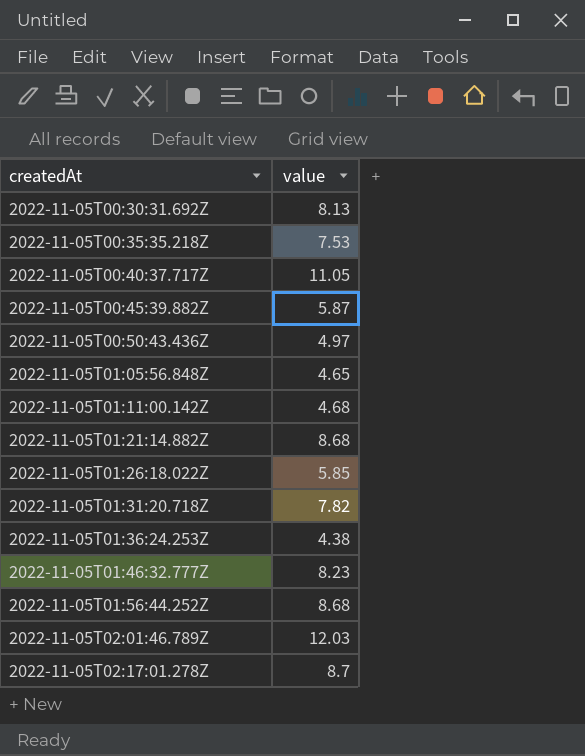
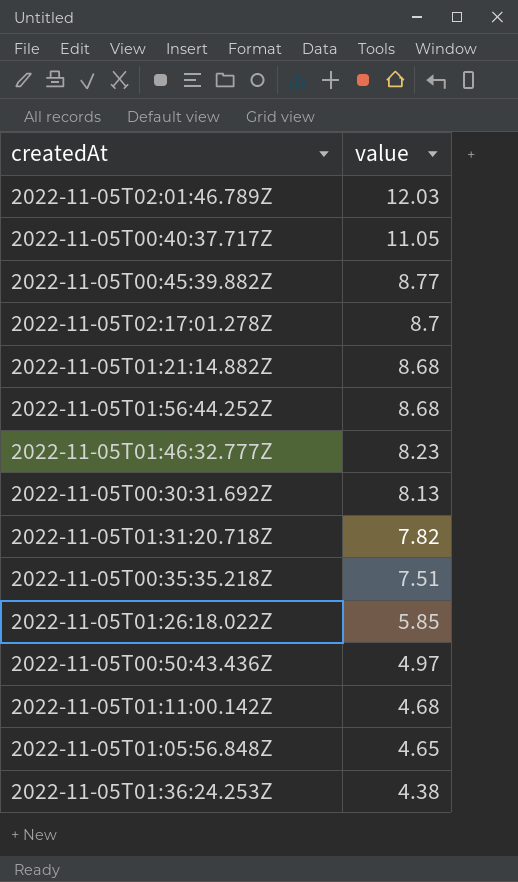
row order: createdAt ascending -> value descending
2022-11-05T00:45:39.882Z | value: 5.87 -> 8.77
2022-11-05T00:35:35.218Z | value: 7.53 -> 7.51

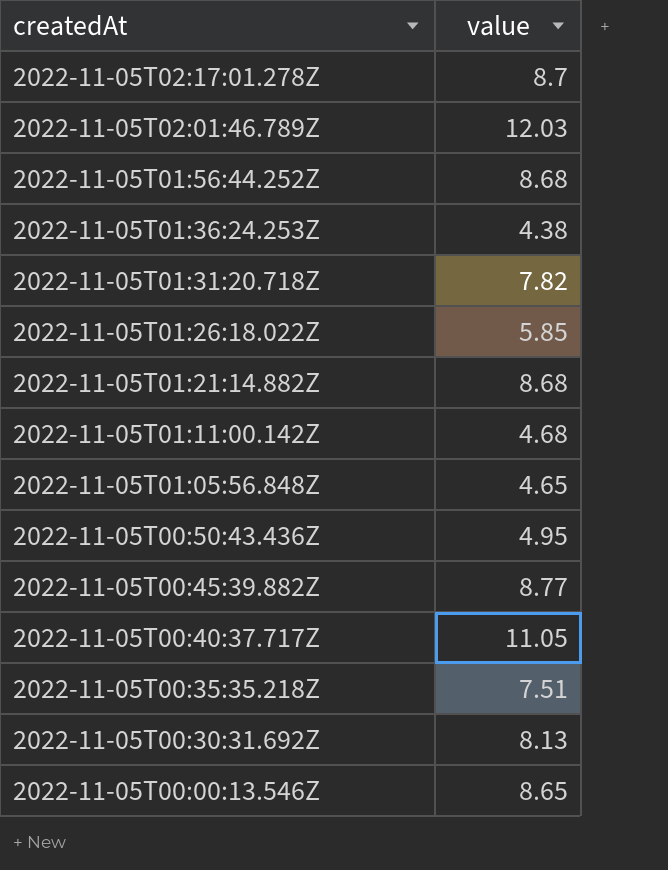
row order: value descending -> createdAt descending
row 2022-11-05T01:46:32.777Z: 8.23 -> none
2022-11-05T00:50:43.436Z | value: 4.97 -> 4.95
row 2022-11-05T00:00:13.546Z: none -> 8.65

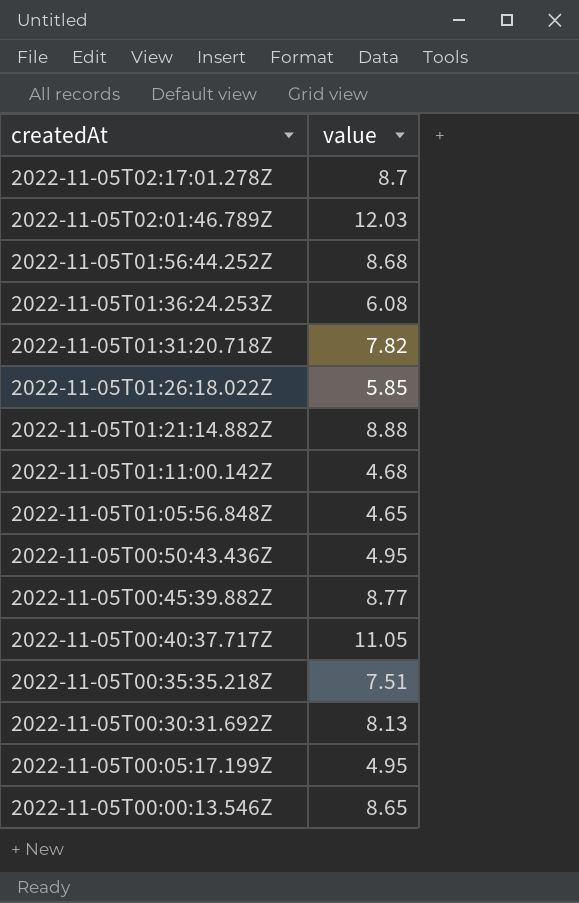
2022-11-05T01:36:24.253Z | value: 4.38 -> 6.08
2022-11-05T01:21:14.882Z | value: 8.68 -> 8.88
row 2022-11-05T00:05:17.199Z: none -> 4.95

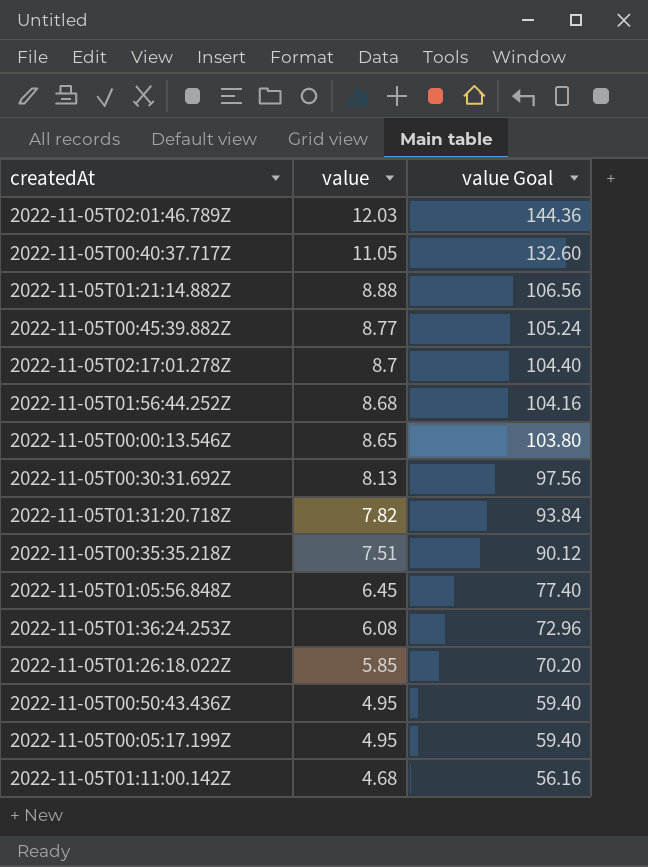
row order: createdAt descending -> value descending
column value Goal | formula: none -> [value] * 12
2022-11-05T01:05:56.848Z | value: 4.65 -> 6.45

